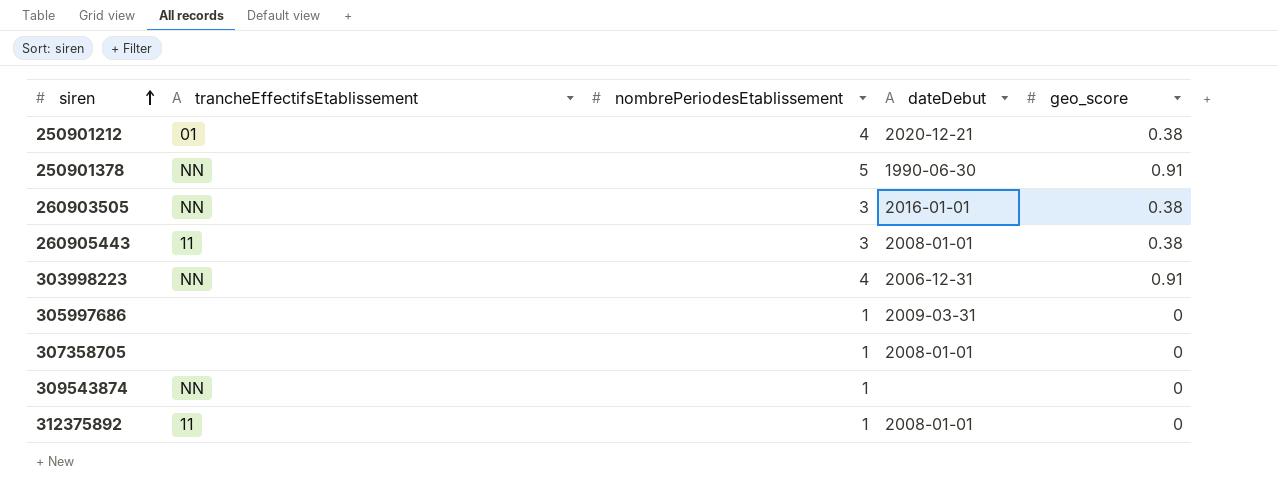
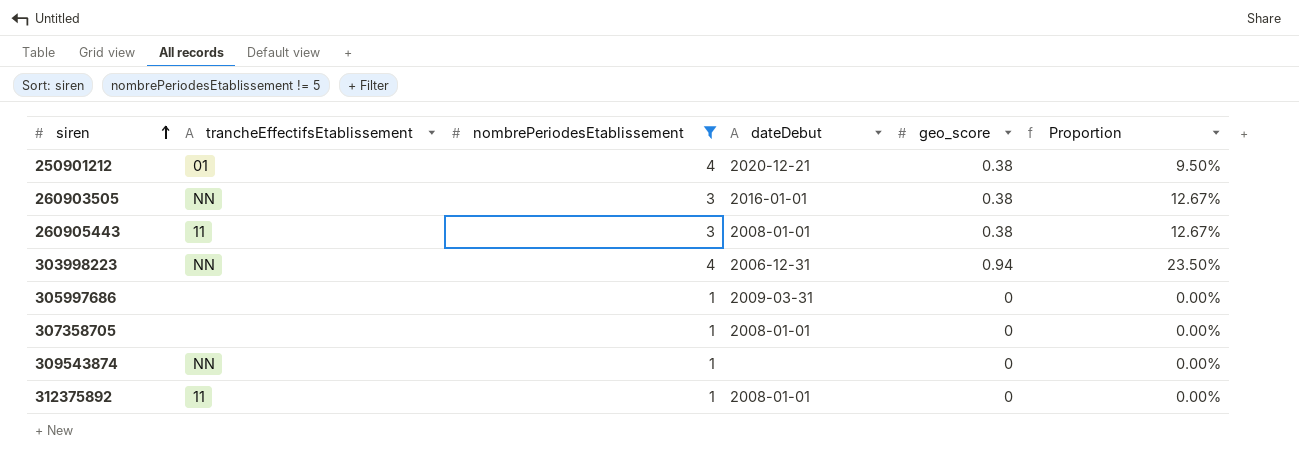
filter: none -> nombrePeriodesEtablissement != 5
column Proportion | formula: none -> [geo_score] / [nombrePeriodesEtablissement]
303998223 | geo_score: 0.91 -> 0.94

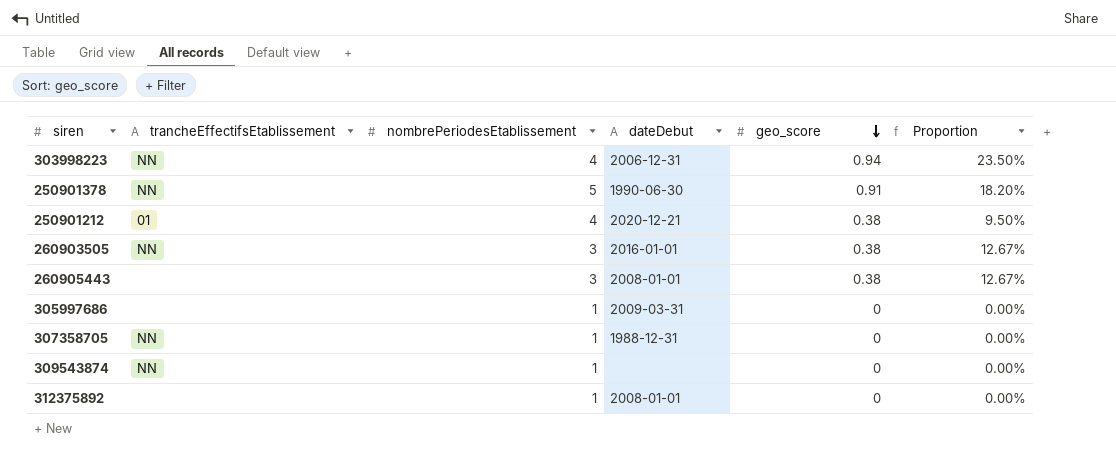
filter: nombrePeriodesEtablissement != 5 -> none
row order: siren ascending -> geo_score descending
260905443 | trancheEffectifsEtablissement: 11 -> none
307358705 | trancheEffectifsEtablissement: none -> NN
307358705 | dateDebut: 2008-01-01 -> 1988-12-31
312375892 | trancheEffectifsEtablissement: 11 -> none

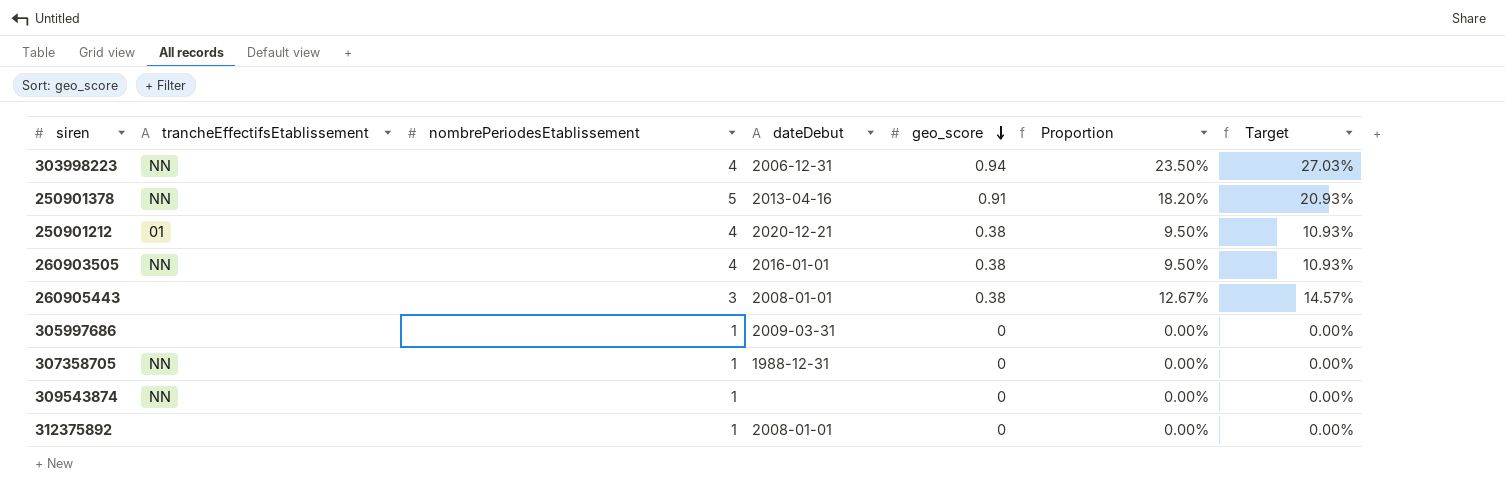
column Target | formula: none -> [Proportion] * 1.15
250901378 | dateDebut: 1990-06-30 -> 2013-04-16
260903505 | nombrePeriodesEtablissement: 3 -> 4
260903505 | Proportion: 12.67% -> 9.50%

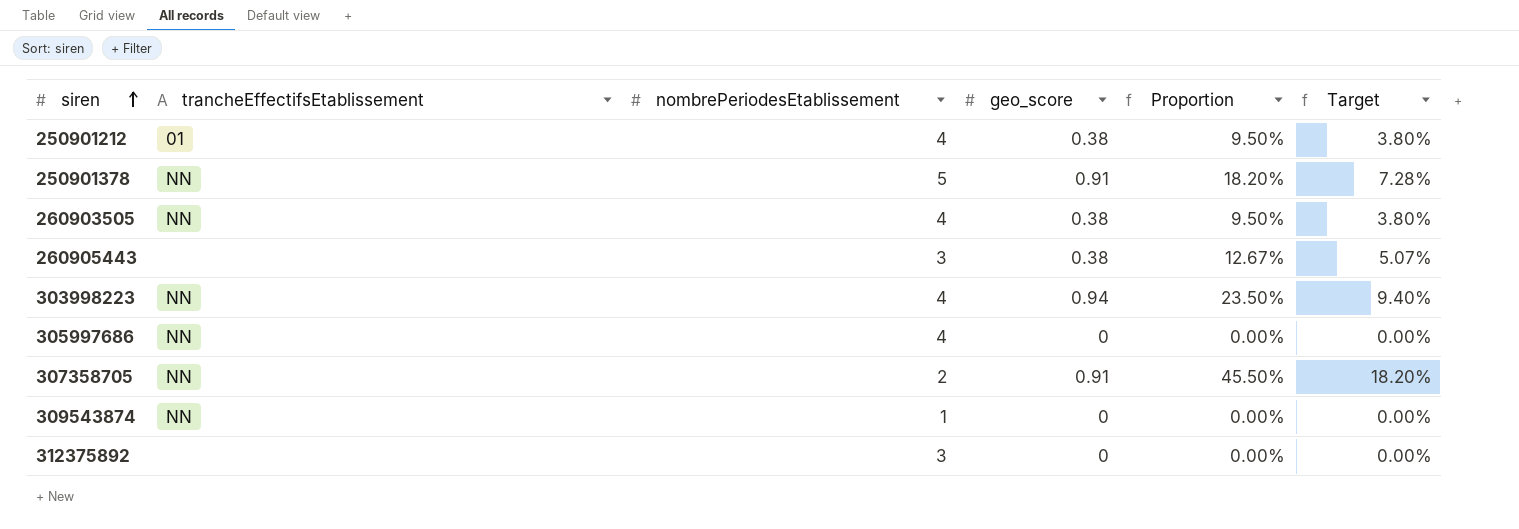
row order: geo_score descending -> siren ascending
column dateDebut | position: 4 -> none
column Target | formula: [Proportion] * 1.15 -> [Proportion] * 0.4
305997686 | trancheEffectifsEtablissement: none -> NN
305997686 | nombrePeriodesEtablissement: 1 -> 4
307358705 | nombrePeriodesEtablissement: 1 -> 2
307358705 | geo_score: 0 -> 0.91
307358705 | Proportion: 0.00% -> 45.50%
312375892 | nombrePeriodesEtablissement: 1 -> 3

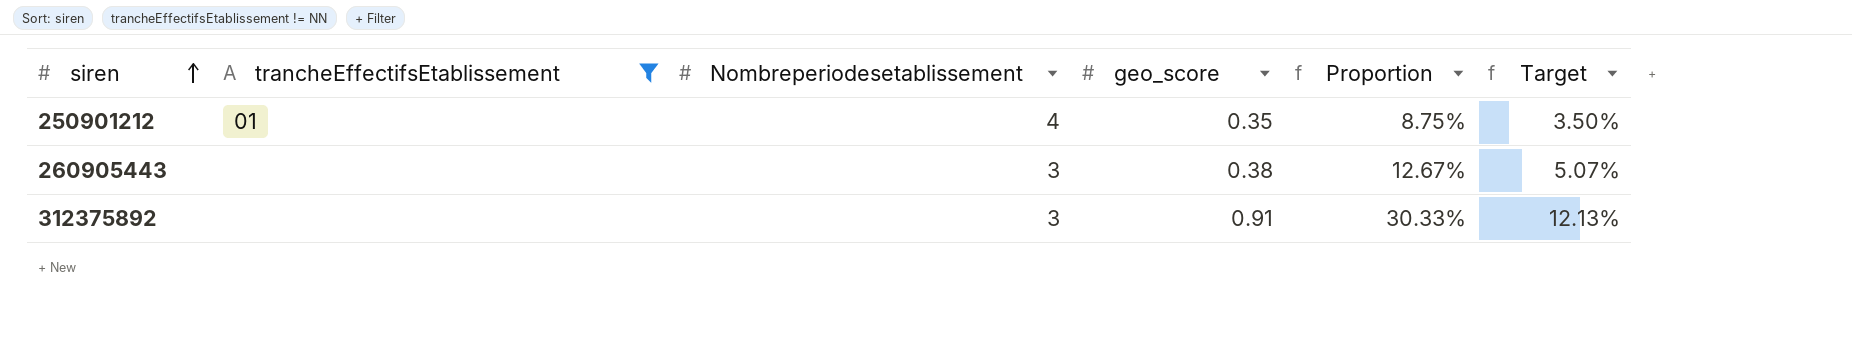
filter: none -> trancheEffectifsEtablissement != NN
column name: nombrePeriodesEtablissement -> Nombreperiodesetablissement
250901212 | geo_score: 0.38 -> 0.35
250901212 | Proportion: 9.50% -> 8.75%
250901212 | Target: 3.80% -> 3.50%
312375892 | geo_score: 0 -> 0.91
312375892 | Proportion: 0.00% -> 30.33%
312375892 | Target: 0.00% -> 12.13%

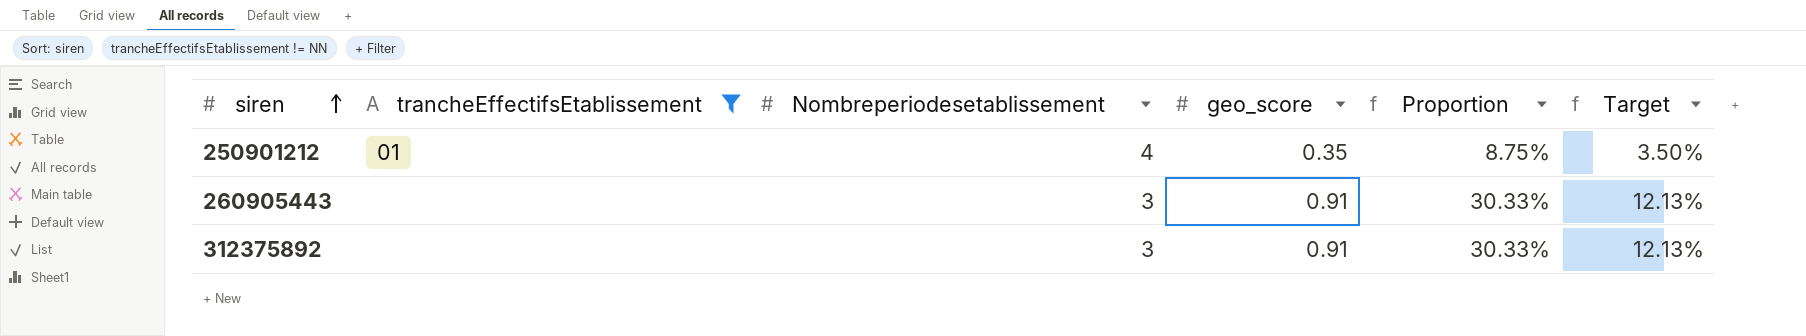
260905443 | geo_score: 0.38 -> 0.91
260905443 | Proportion: 12.67% -> 30.33%
260905443 | Target: 5.07% -> 12.13%

